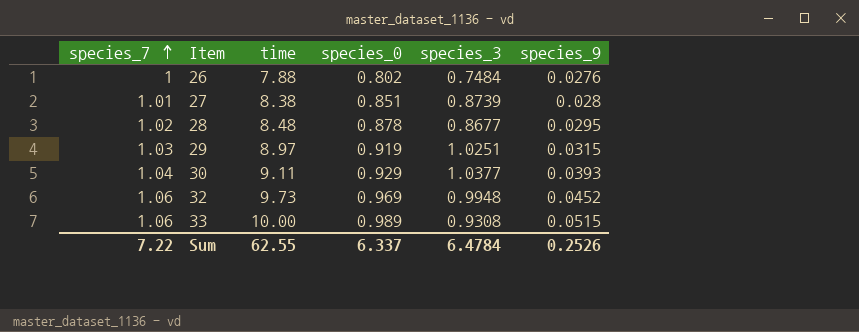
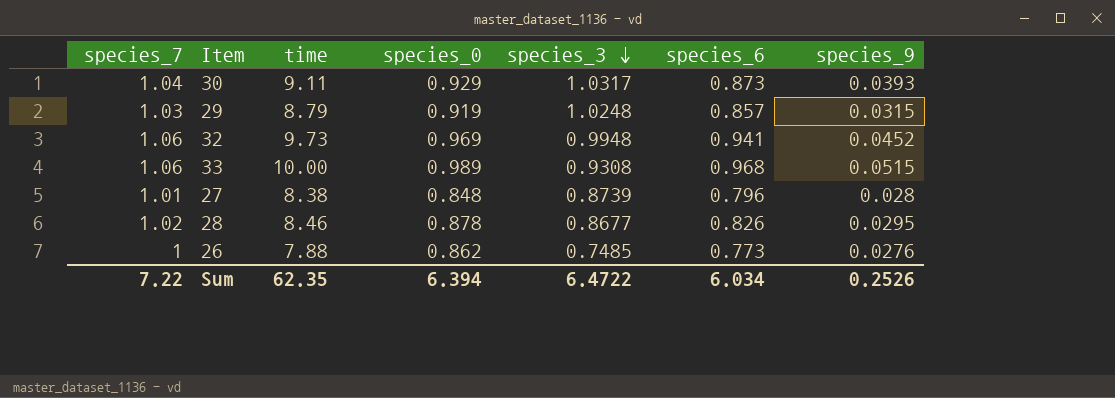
row order: species_7 ascending -> species_3 descending
column species_6 | position: none -> 6
30 | species_3: 1.0377 -> 1.0317
29 | time: 8.97 -> 8.79
29 | species_3: 1.0251 -> 1.0248
27 | species_0: 0.851 -> 0.848
28 | time: 8.48 -> 8.46
26 | species_0: 0.802 -> 0.862
26 | species_3: 0.7484 -> 0.7485
Sum | time: 62.55 -> 62.35
Sum | species_0: 6.337 -> 6.394
Sum | species_3: 6.4784 -> 6.4722

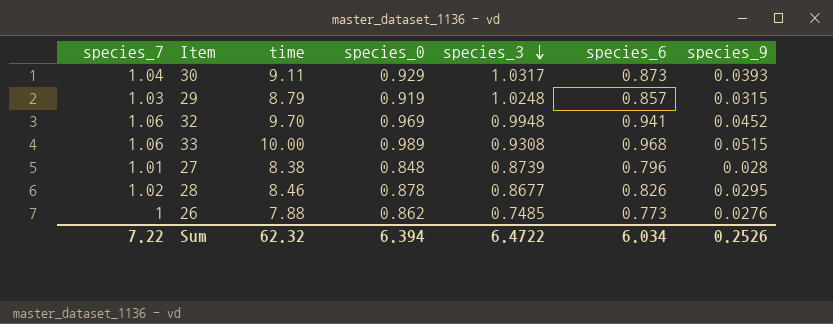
32 | time: 9.73 -> 9.70
Sum | time: 62.35 -> 62.32

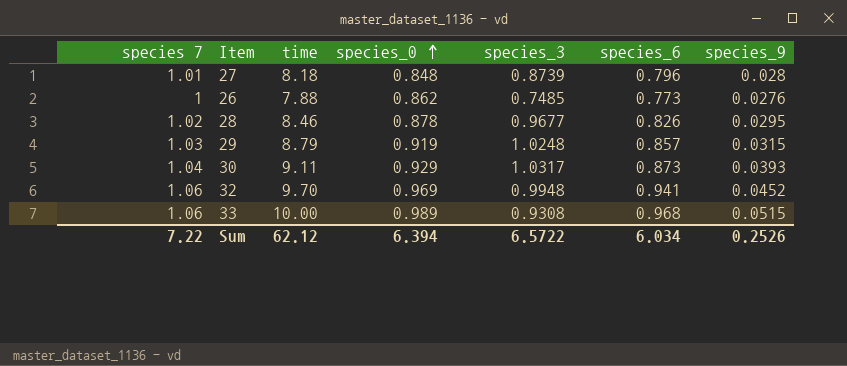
row order: species_3 descending -> species_0 ascending
column name: species_7 -> species 7
27 | time: 8.38 -> 8.18
28 | species_3: 0.8677 -> 0.9677
Sum | time: 62.32 -> 62.12
Sum | species_3: 6.4722 -> 6.5722

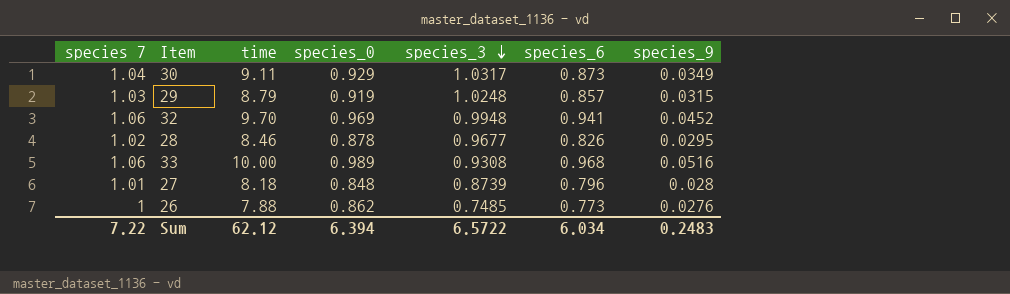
row order: species_0 ascending -> species_3 descending
30 | species_9: 0.0393 -> 0.0349
33 | species_9: 0.0515 -> 0.0516
Sum | species_9: 0.2526 -> 0.2483

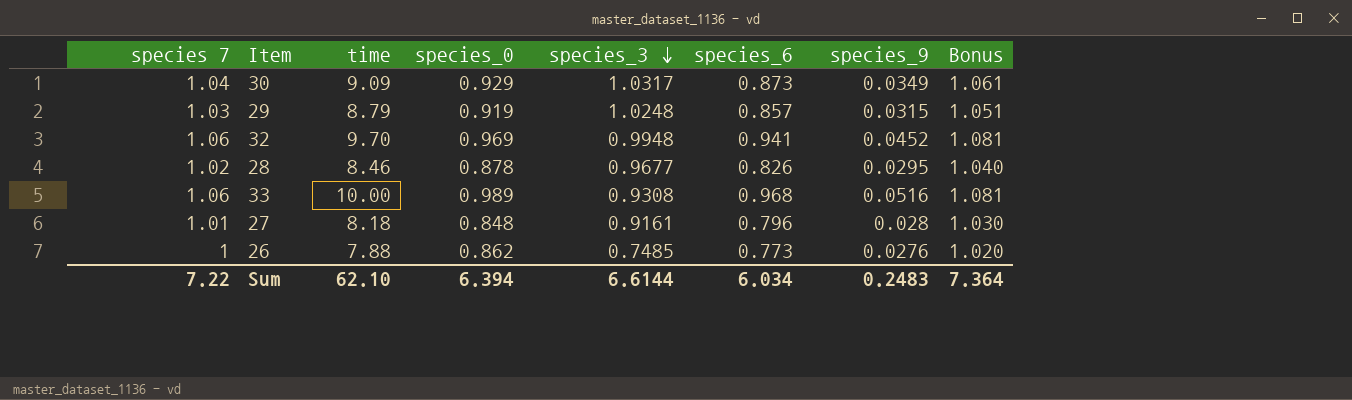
column Bonus | formula: none -> [species 7] * 1.02
30 | time: 9.11 -> 9.09
27 | species_3: 0.8739 -> 0.9161
Sum | time: 62.12 -> 62.10
Sum | species_3: 6.5722 -> 6.6144

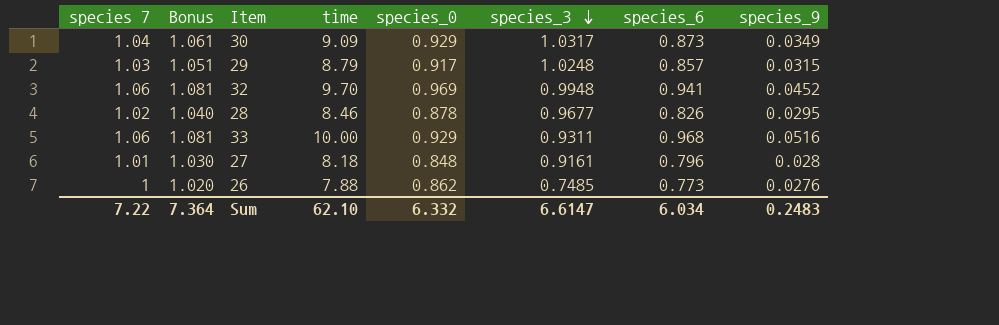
column Bonus | position: 8 -> 2
29 | species_0: 0.919 -> 0.917
33 | species_0: 0.989 -> 0.929
33 | species_3: 0.9308 -> 0.9311
Sum | species_0: 6.394 -> 6.332
Sum | species_3: 6.6144 -> 6.6147

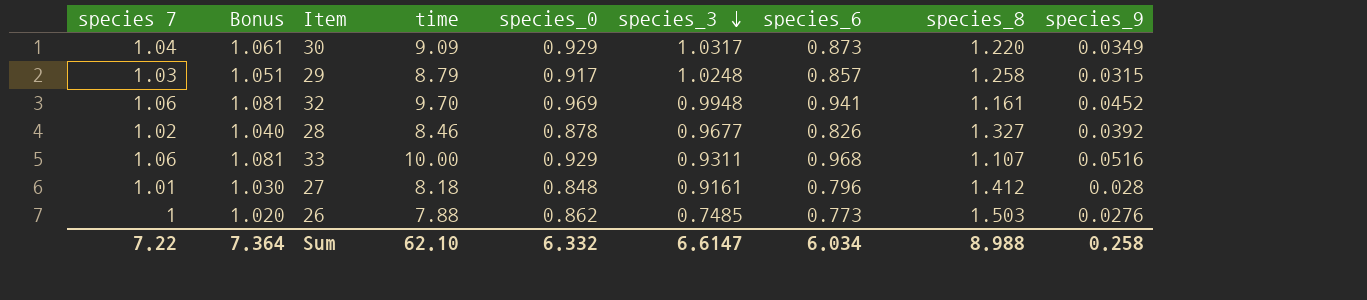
column species_8 | position: none -> 8
28 | species_9: 0.0295 -> 0.0392
Sum | species_9: 0.2483 -> 0.258

